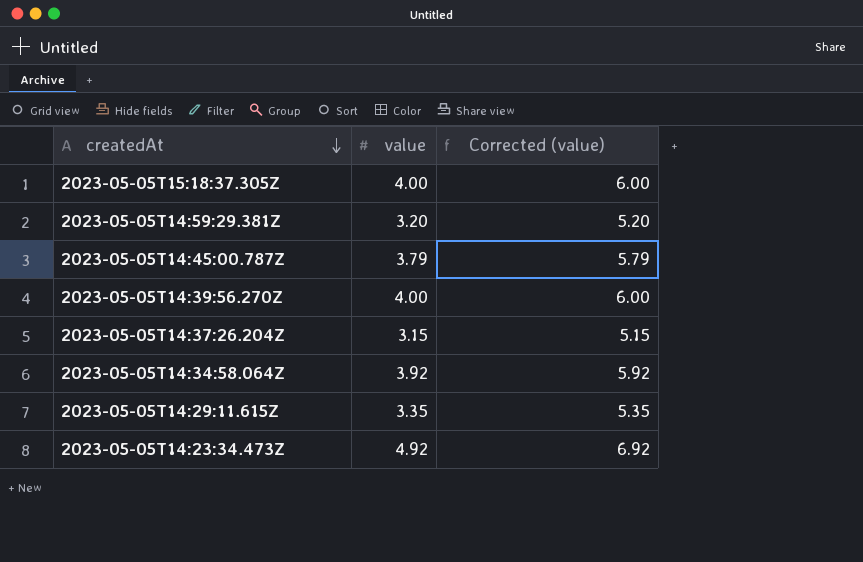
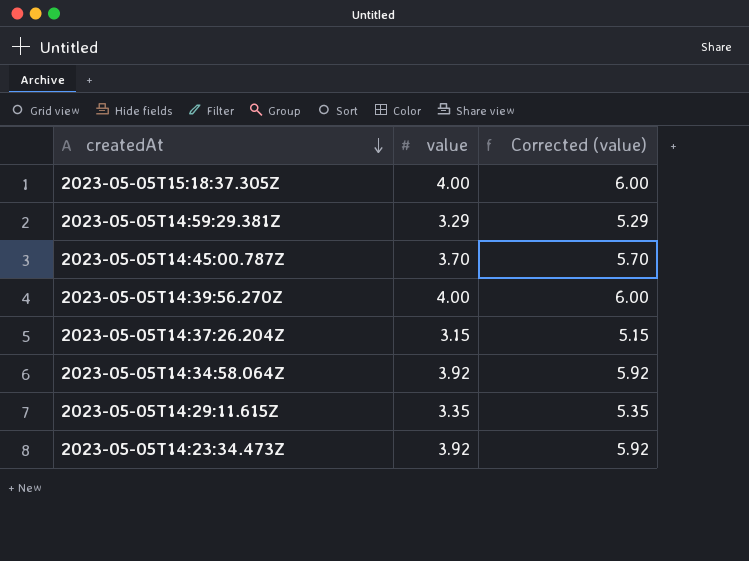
2023-05-05T14:59:29.381Z | value: 3.20 -> 3.29
2023-05-05T14:59:29.381Z | Corrected (value): 5.20 -> 5.29
2023-05-05T14:45:00.787Z | value: 3.79 -> 3.70
2023-05-05T14:45:00.787Z | Corrected (value): 5.79 -> 5.70
2023-05-05T14:23:34.473Z | value: 4.92 -> 3.92
2023-05-05T14:23:34.473Z | Corrected (value): 6.92 -> 5.92

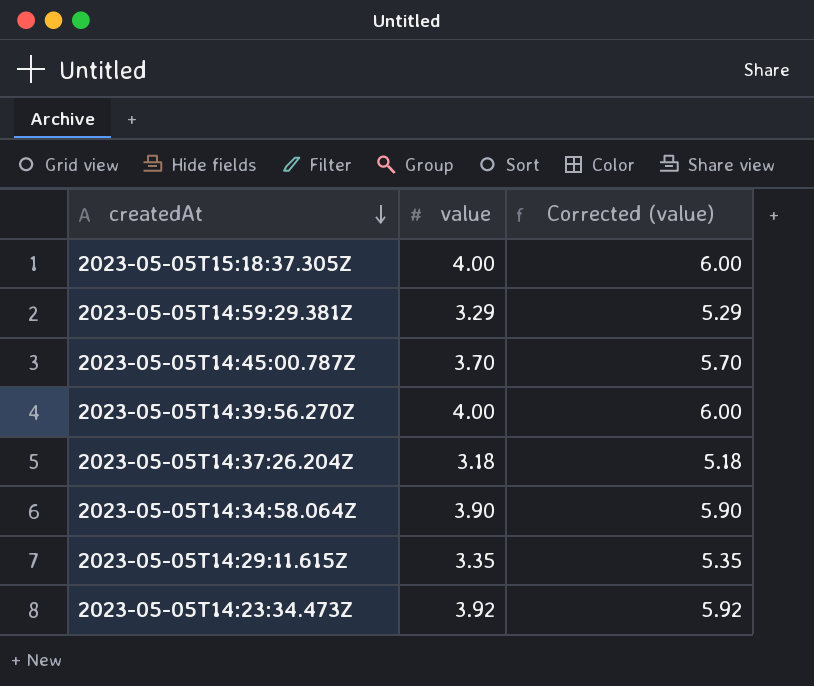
2023-05-05T14:37:26.204Z | value: 3.15 -> 3.18
2023-05-05T14:37:26.204Z | Corrected (value): 5.15 -> 5.18
2023-05-05T14:34:58.064Z | value: 3.92 -> 3.90
2023-05-05T14:34:58.064Z | Corrected (value): 5.92 -> 5.90

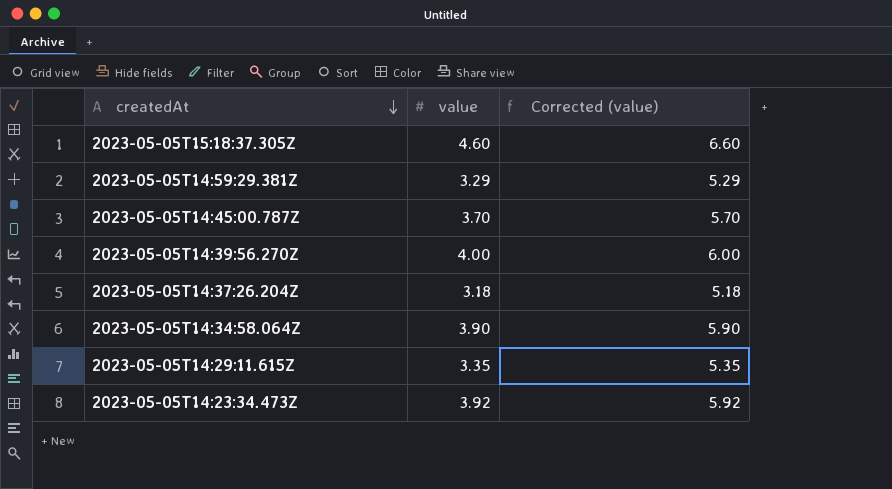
2023-05-05T15:18:37.305Z | value: 4.00 -> 4.60
2023-05-05T15:18:37.305Z | Corrected (value): 6.00 -> 6.60

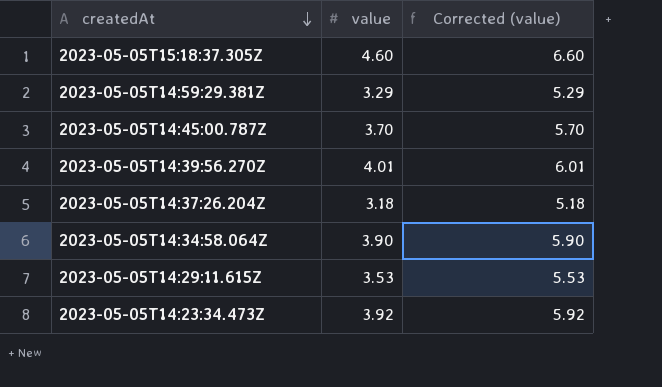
2023-05-05T14:39:56.270Z | value: 4.00 -> 4.01
2023-05-05T14:39:56.270Z | Corrected (value): 6.00 -> 6.01
2023-05-05T14:29:11.615Z | value: 3.35 -> 3.53
2023-05-05T14:29:11.615Z | Corrected (value): 5.35 -> 5.53

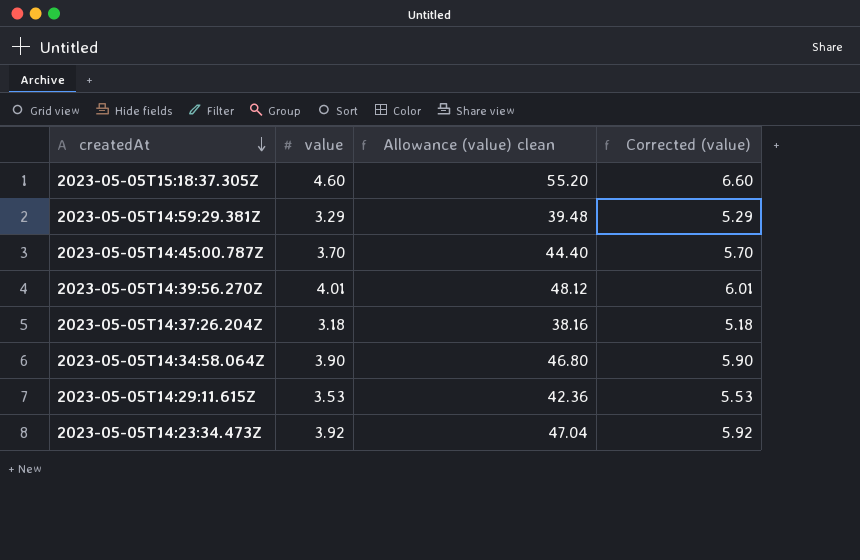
column Allowance (value) clean | formula: none -> [value] * 12

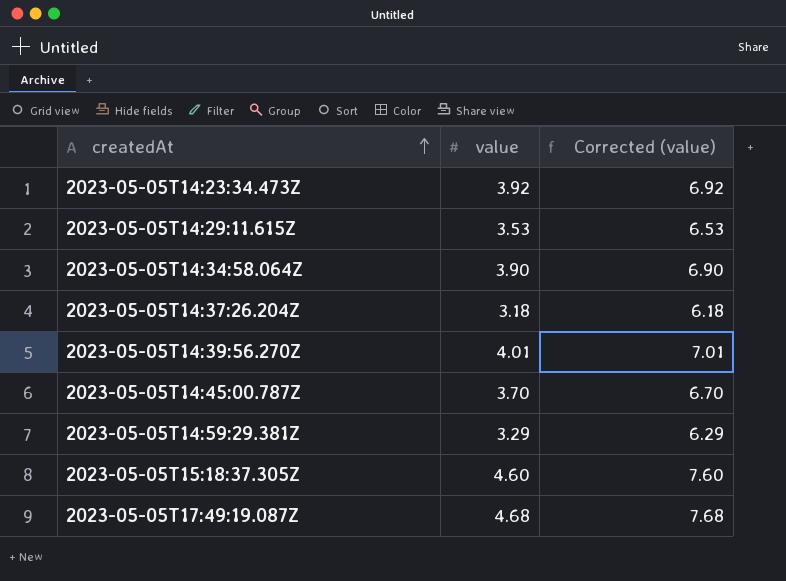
row order: createdAt descending -> createdAt ascending
column Allowance (value) clean | formula: [value] * 12 -> none
column Corrected (value) | formula: [value] + 2 -> [value] + 3
row 2023-05-05T17:49:19.087Z: none -> 4.68 | 7.68

